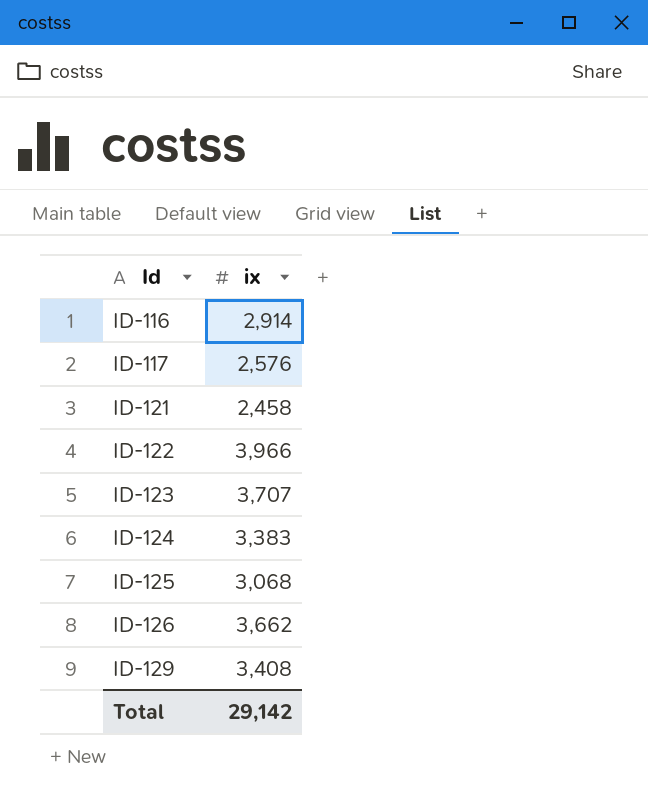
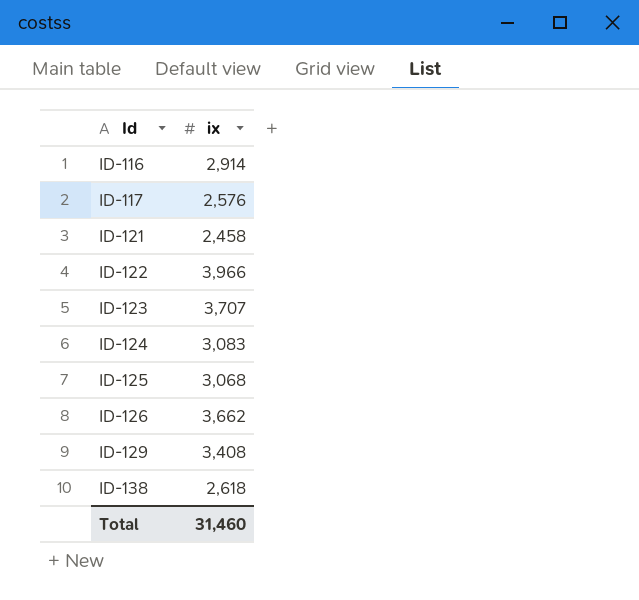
ID-124 | ix: 3,383 -> 3,083
row ID-138: none -> 2,618
Total | ix: 29,142 -> 31,460

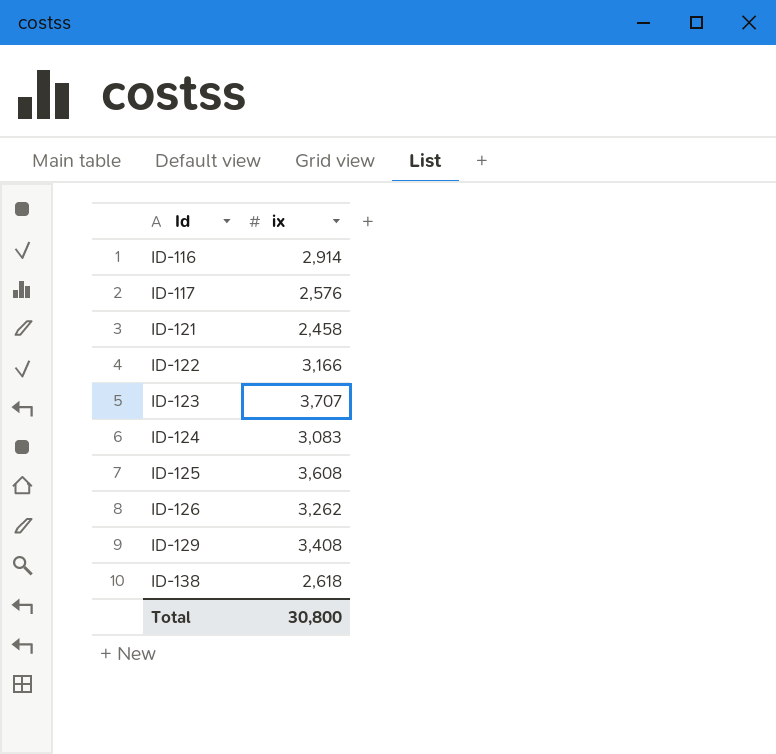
ID-122 | ix: 3,966 -> 3,166
ID-125 | ix: 3,068 -> 3,608
ID-126 | ix: 3,662 -> 3,262
Total | ix: 31,460 -> 30,800

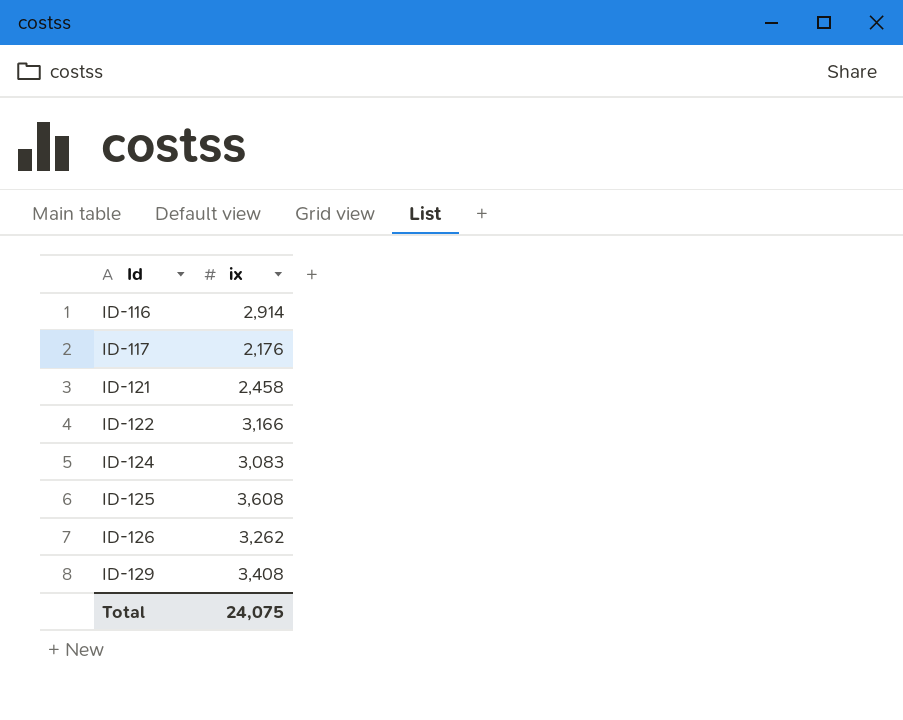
row ID-123: 3,707 -> none
row ID-138: 2,618 -> none
ID-117 | ix: 2,576 -> 2,176
Total | ix: 30,800 -> 24,075

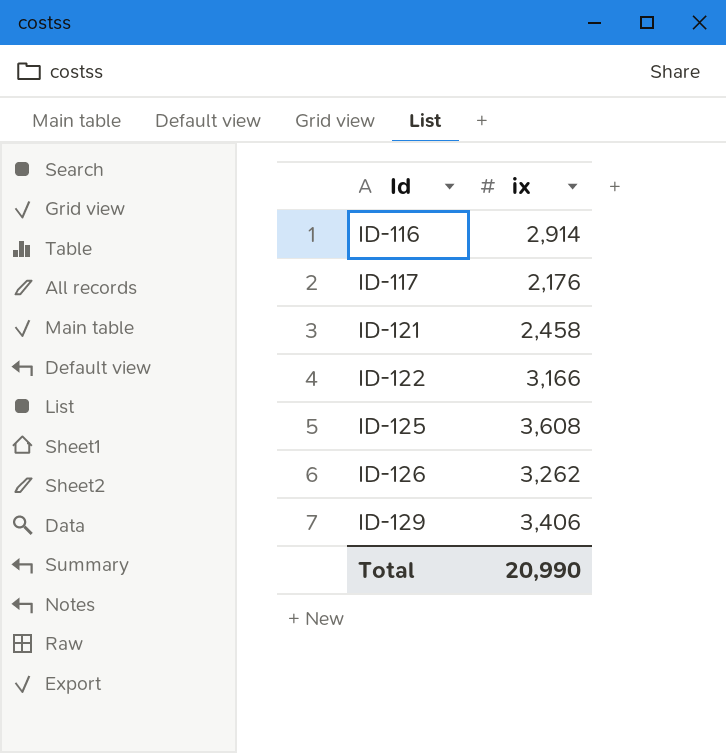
row ID-124: 3,083 -> none
ID-129 | ix: 3,408 -> 3,406
Total | ix: 24,075 -> 20,990

